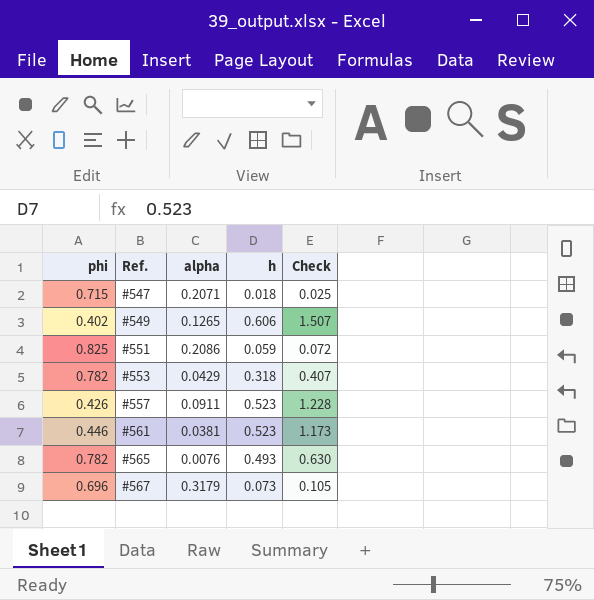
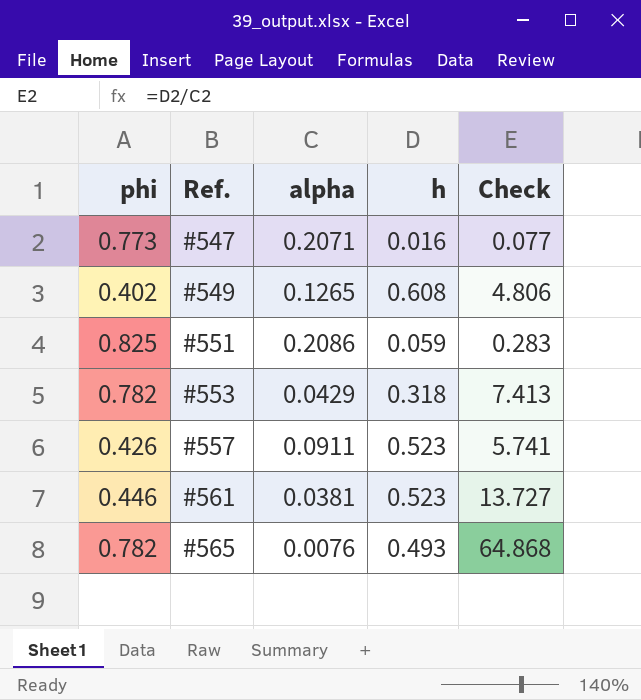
column Check | formula: [h] / [phi] -> [h] / [alpha]
row #567: 0.696 | 0.3179 | 0.073 | 0.105 -> none
#547 | phi: 0.715 -> 0.773
#547 | h: 0.018 -> 0.016
#549 | h: 0.606 -> 0.608

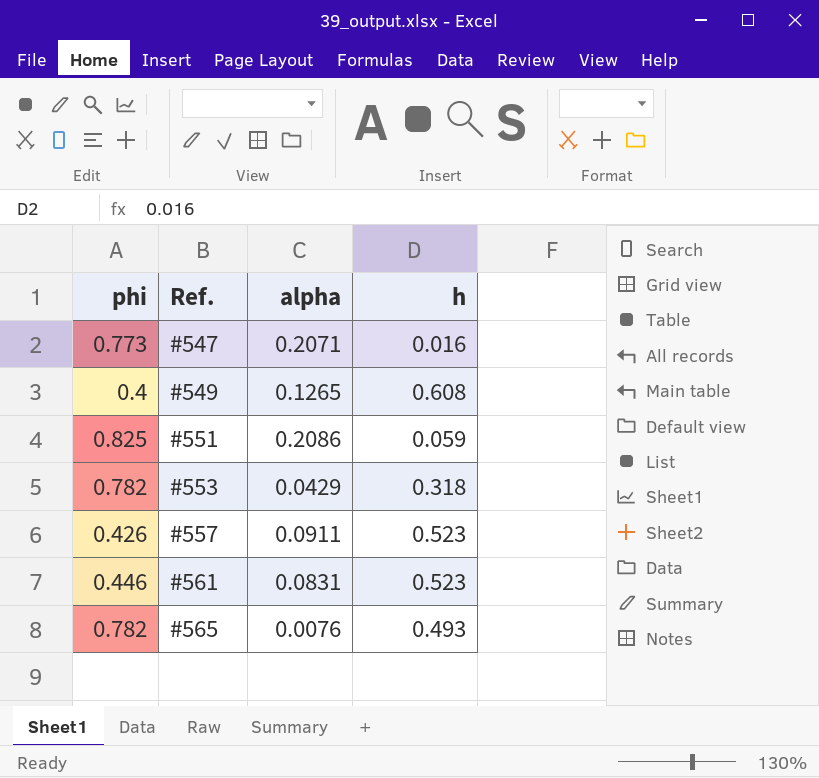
column Check | formula: [h] / [alpha] -> none
#549 | phi: 0.402 -> 0.4
#561 | alpha: 0.0381 -> 0.0831

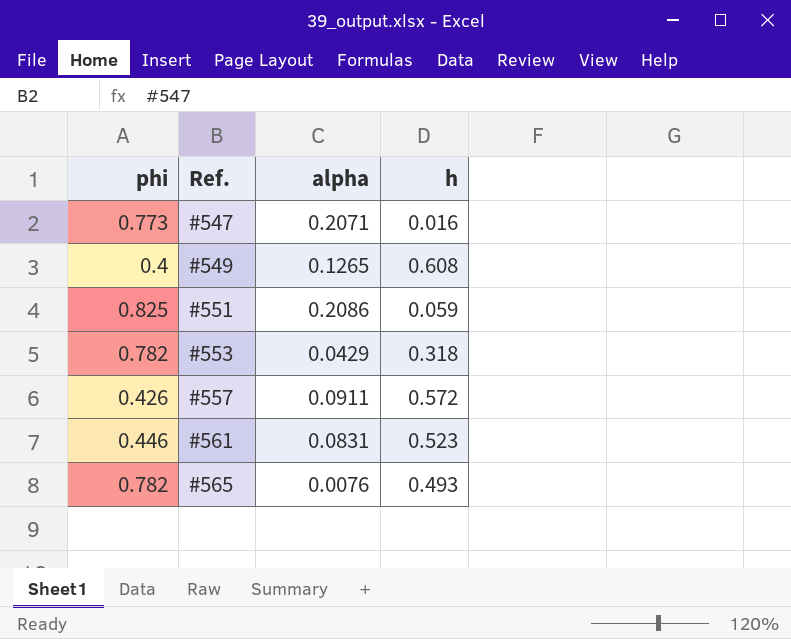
#557 | h: 0.523 -> 0.572

